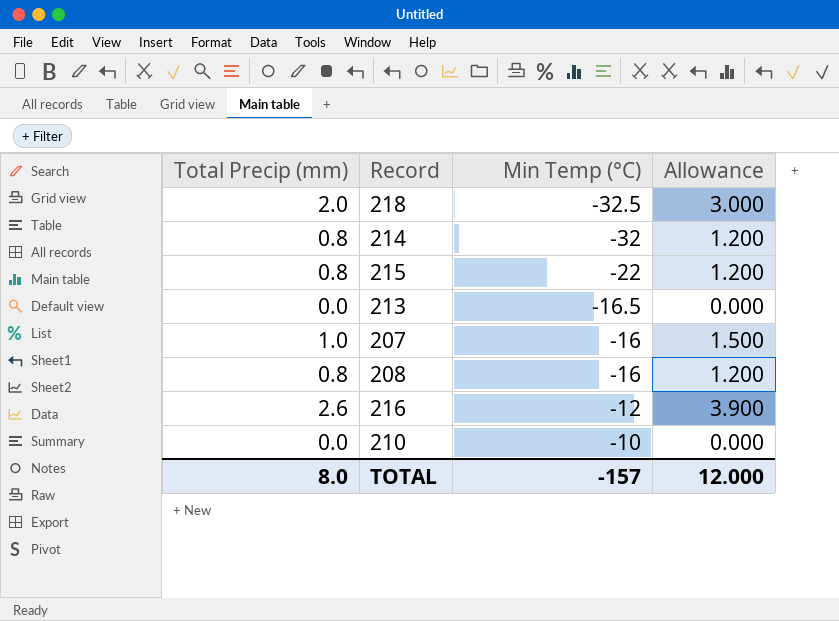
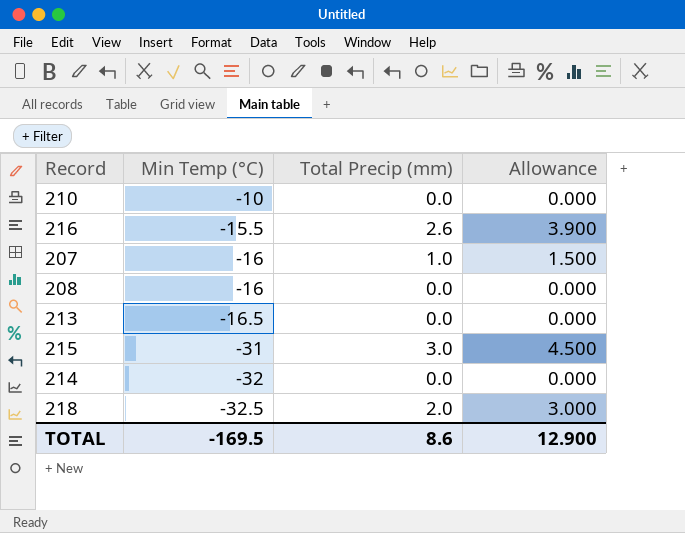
row order: Min Temp (°C) ascending -> Min Temp (°C) descending
column Total Precip (mm) | position: 1 -> 3
216 | Min Temp (°C): -12 -> -15.5
208 | Total Precip (mm): 0.8 -> 0.0
208 | Allowance: 1.200 -> 0.000
215 | Min Temp (°C): -22 -> -31
215 | Total Precip (mm): 0.8 -> 3.0
215 | Allowance: 1.200 -> 4.500
214 | Total Precip (mm): 0.8 -> 0.0
214 | Allowance: 1.200 -> 0.000
TOTAL | Min Temp (°C): -157 -> -169.5
TOTAL | Total Precip (mm): 8.0 -> 8.6
TOTAL | Allowance: 12.000 -> 12.900

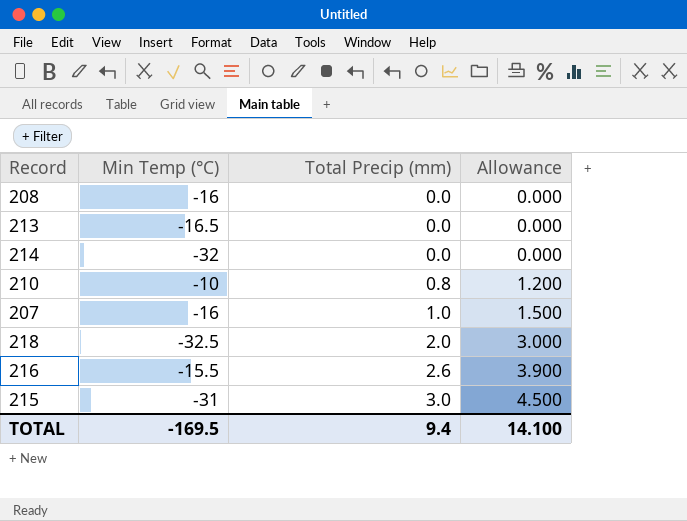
row order: Min Temp (°C) descending -> Total Precip (mm) ascending
210 | Total Precip (mm): 0.0 -> 0.8
210 | Allowance: 0.000 -> 1.200
TOTAL | Total Precip (mm): 8.6 -> 9.4
TOTAL | Allowance: 12.900 -> 14.100

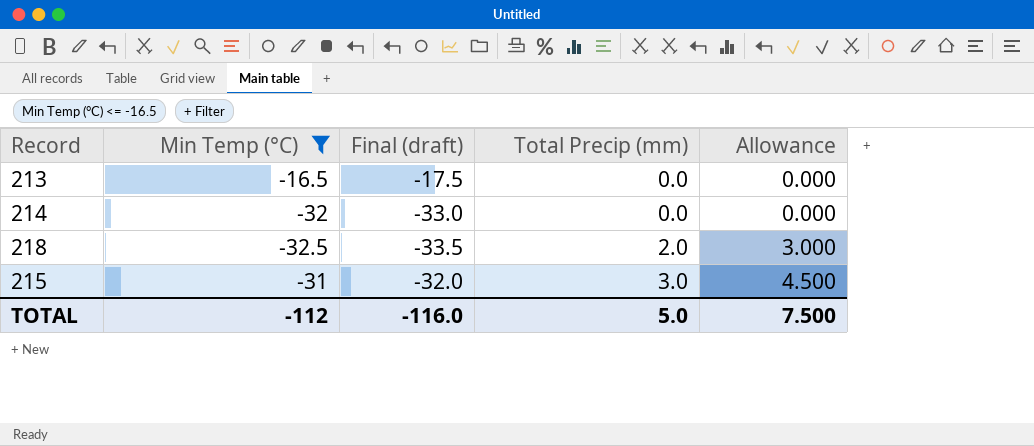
filter: none -> Min Temp (°C) <= -16.5
column Final (draft) | formula: none -> [Min Temp (°C)] - 1
TOTAL | Min Temp (°C): -169.5 -> -112
TOTAL | Total Precip (mm): 9.4 -> 5.0
TOTAL | Allowance: 14.100 -> 7.500

